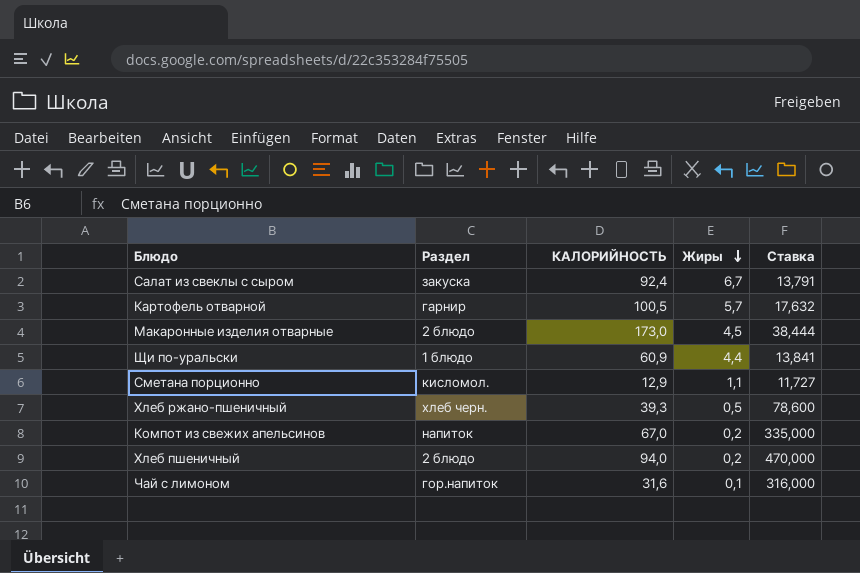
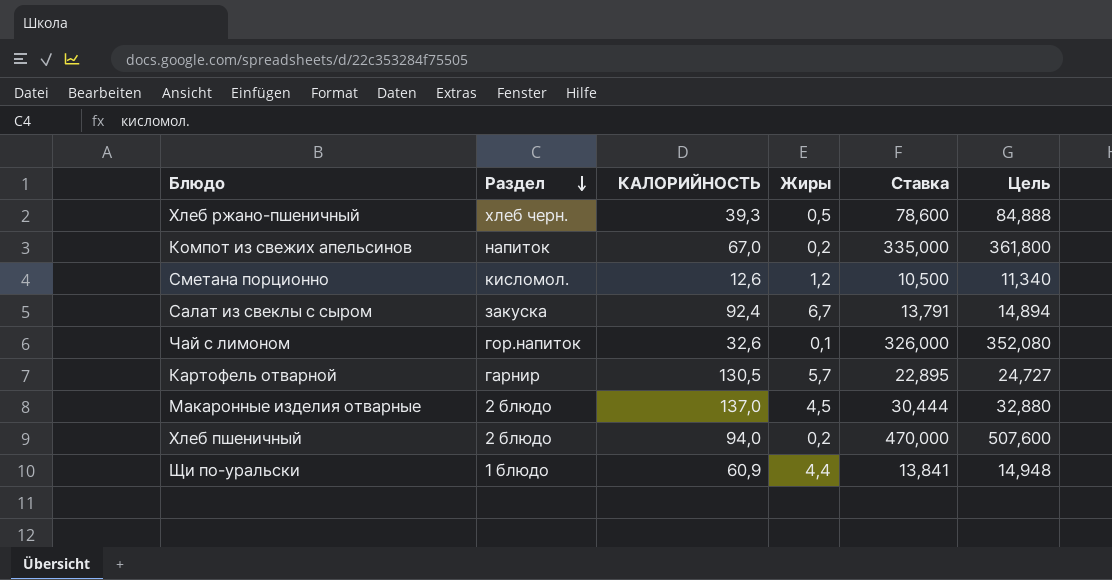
row order: Жиры descending -> Раздел descending
column Цель | formula: none -> [Ставка] * 1,08
Сметана порционно | КАЛОРИЙНОСТЬ: 12,9 -> 12,6
Сметана порционно | Жиры: 1,1 -> 1,2
Сметана порционно | Ставка: 11,727 -> 10,500
Чай с лимоном | КАЛОРИЙНОСТЬ: 31,6 -> 32,6
Чай с лимоном | Ставка: 316,000 -> 326,000
Картофель отварной | КАЛОРИЙНОСТЬ: 100,5 -> 130,5
Картофель отварной | Ставка: 17,632 -> 22,895
Макаронные изделия отварные | КАЛОРИЙНОСТЬ: 173,0 -> 137,0
Макаронные изделия отварные | Ставка: 38,444 -> 30,444

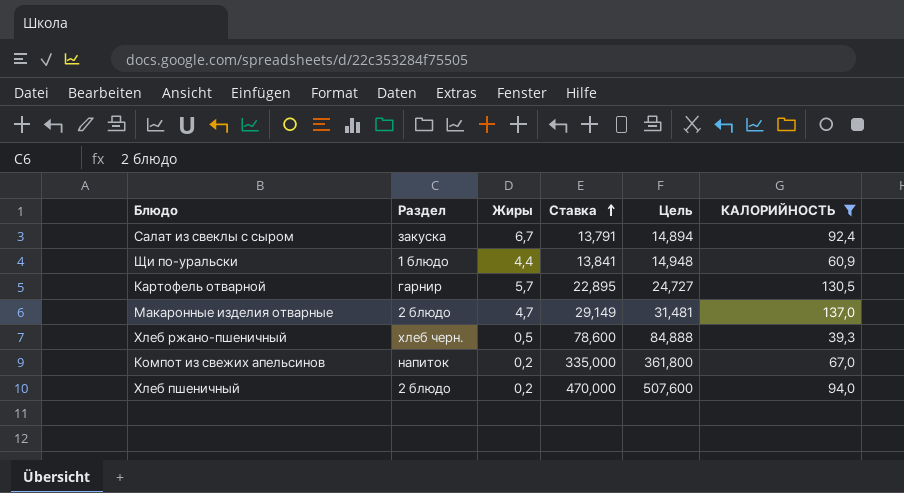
filter: none -> КАЛОРИЙНОСТЬ >= 39,3
row order: Раздел descending -> Ставка ascending
column КАЛОРИЙНОСТЬ | position: 3 -> 6
Макаронные изделия отварные | Жиры: 4,5 -> 4,7
Макаронные изделия отварные | Ставка: 30,444 -> 29,149
Макаронные изделия отварные | Цель: 32,880 -> 31,481

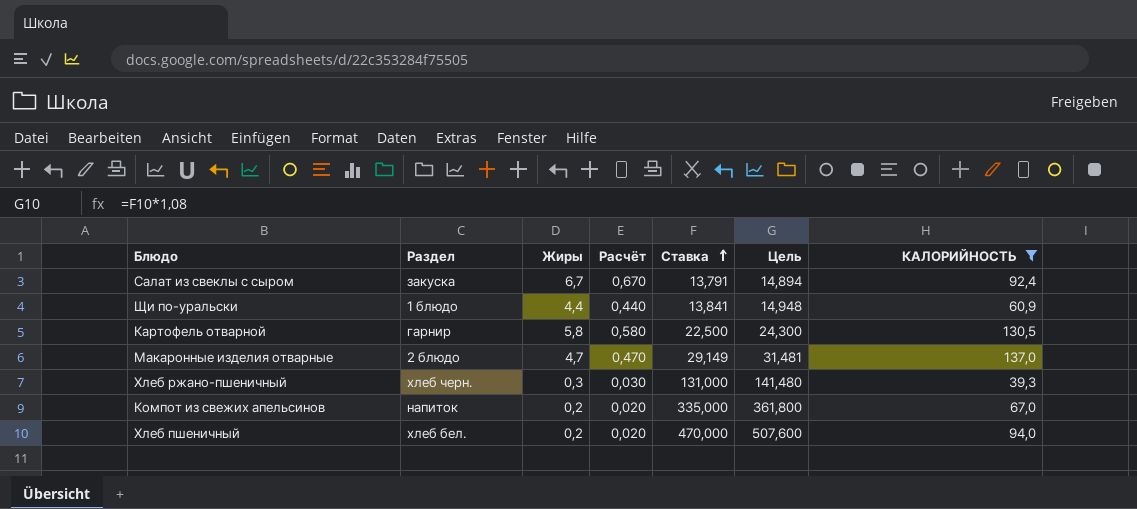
column Расчёт | formula: none -> [Жиры] * 0,1
Картофель отварной | Жиры: 5,7 -> 5,8
Картофель отварной | Ставка: 22,895 -> 22,500
Картофель отварной | Цель: 24,727 -> 24,300
Хлеб ржано-пшеничный | Жиры: 0,5 -> 0,3
Хлеб ржано-пшеничный | Ставка: 78,600 -> 131,000
Хлеб ржано-пшеничный | Цель: 84,888 -> 141,480
Хлеб пшеничный | Раздел: 2 блюдо -> хлеб бел.

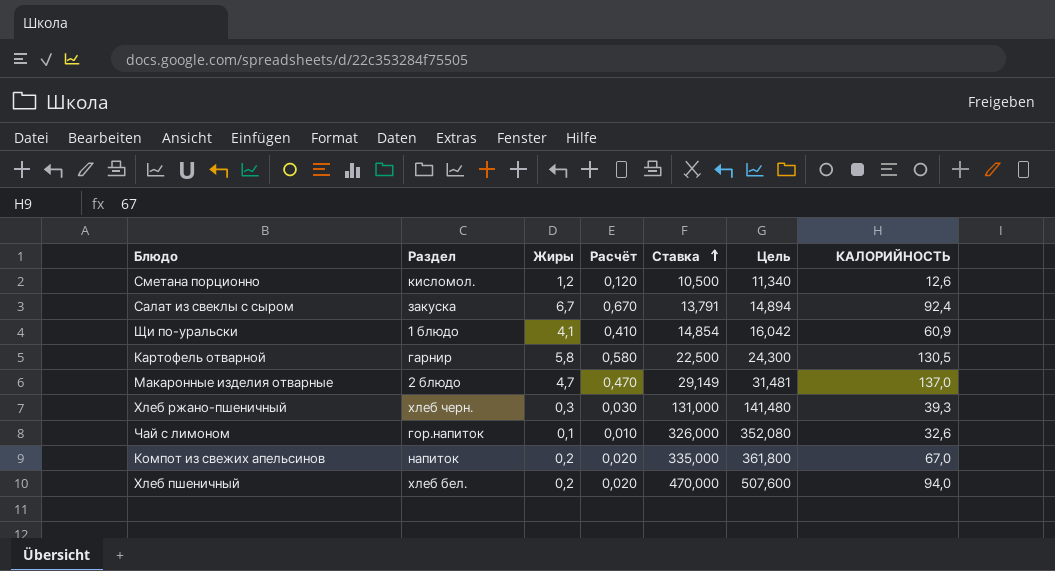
filter: КАЛОРИЙНОСТЬ >= 39,3 -> none
Щи по-уральски | Жиры: 4,4 -> 4,1
Щи по-уральски | Расчёт: 0,440 -> 0,410
Щи по-уральски | Ставка: 13,841 -> 14,854
Щи по-уральски | Цель: 14,948 -> 16,042

